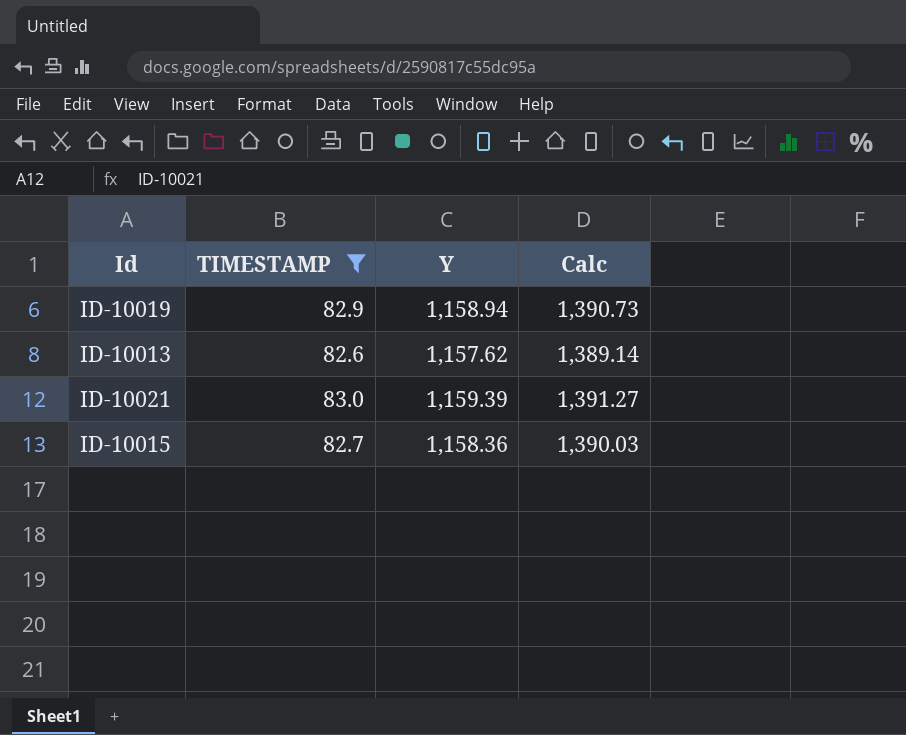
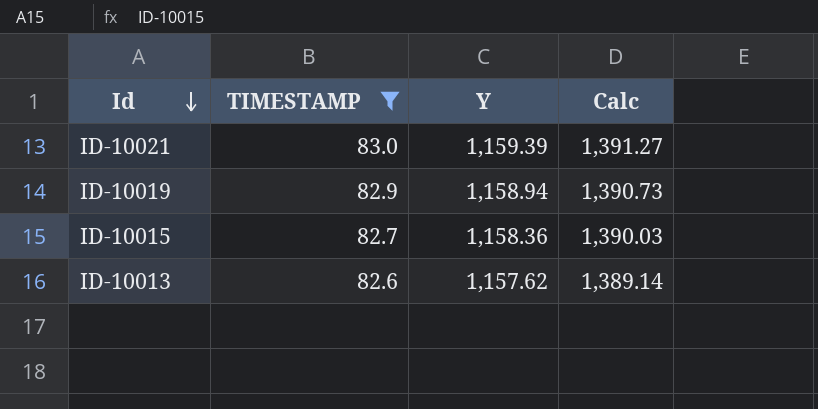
row order: none -> Id descending

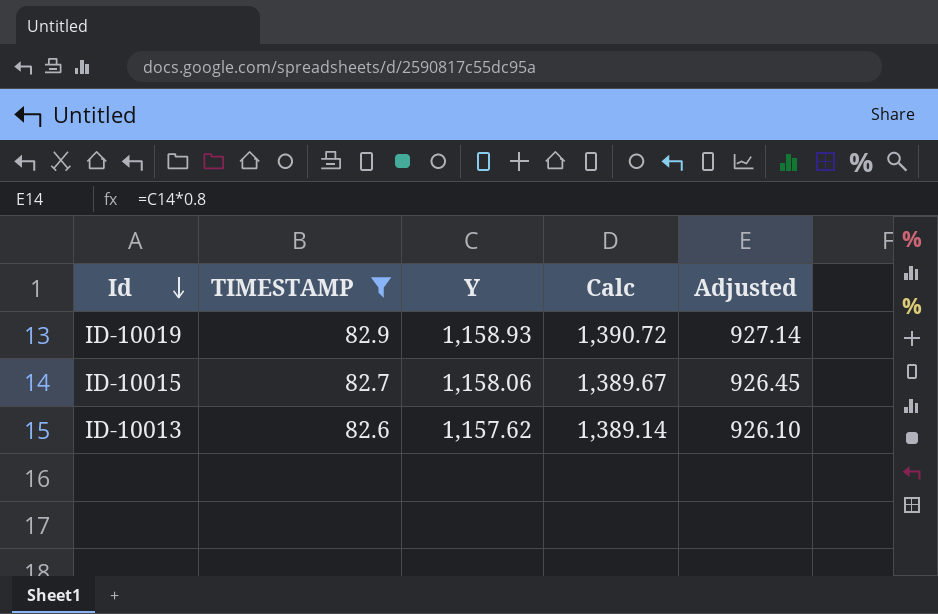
column Adjusted | formula: none -> [Y] * 0.8
row ID-10021: 83.0 | 1,159.39 | 1,391.27 -> none
ID-10019 | Y: 1,158.94 -> 1,158.93
ID-10019 | Calc: 1,390.73 -> 1,390.72
ID-10015 | Y: 1,158.36 -> 1,158.06
ID-10015 | Calc: 1,390.03 -> 1,389.67

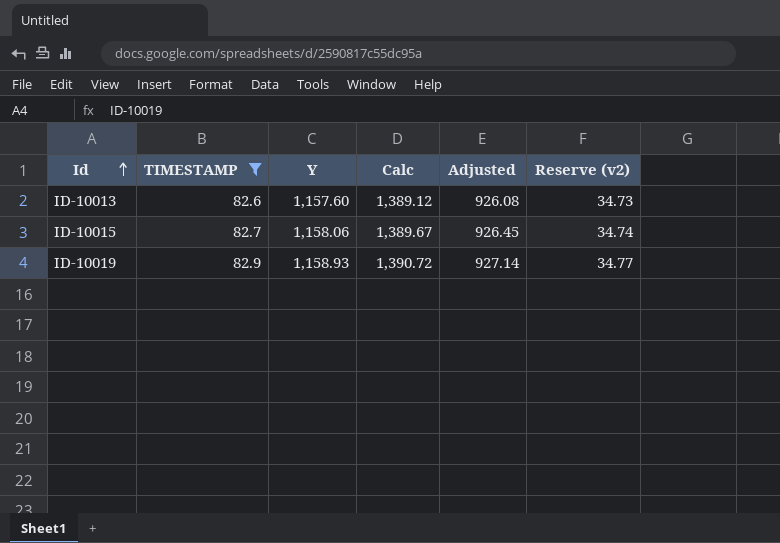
row order: Id descending -> Id ascending
column Reserve (v2) | formula: none -> [Y] * 0.03
ID-10013 | Y: 1,157.62 -> 1,157.60
ID-10013 | Calc: 1,389.14 -> 1,389.12
ID-10013 | Adjusted: 926.10 -> 926.08

